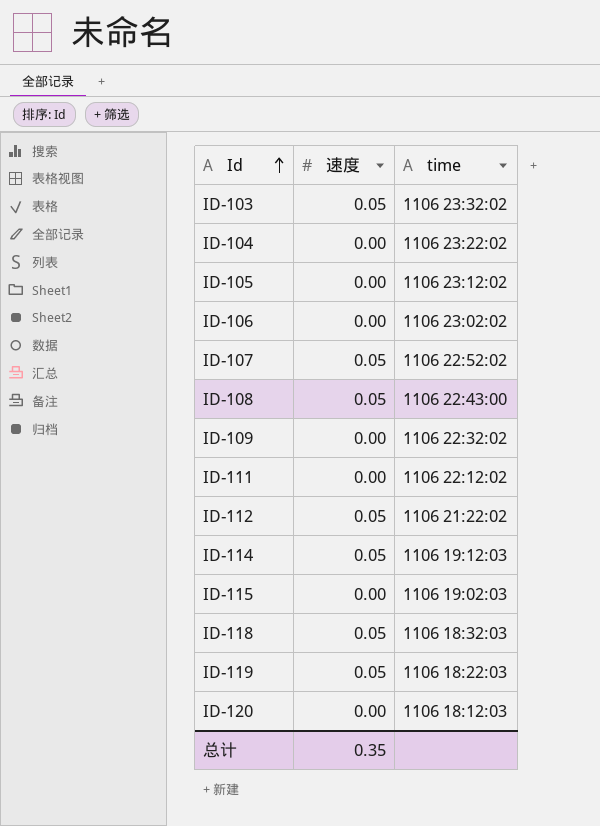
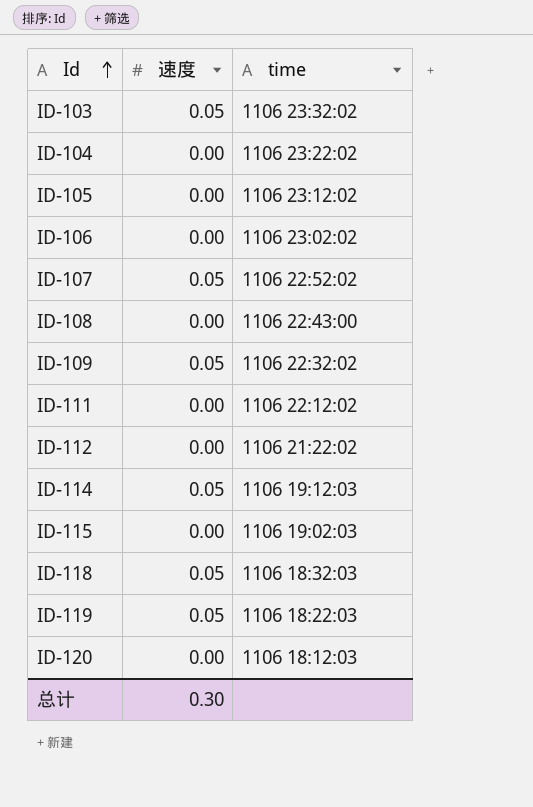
ID-108 | 速度: 0.05 -> 0.00
ID-109 | 速度: 0.00 -> 0.05
ID-112 | 速度: 0.05 -> 0.00
总计 | 速度: 0.35 -> 0.30

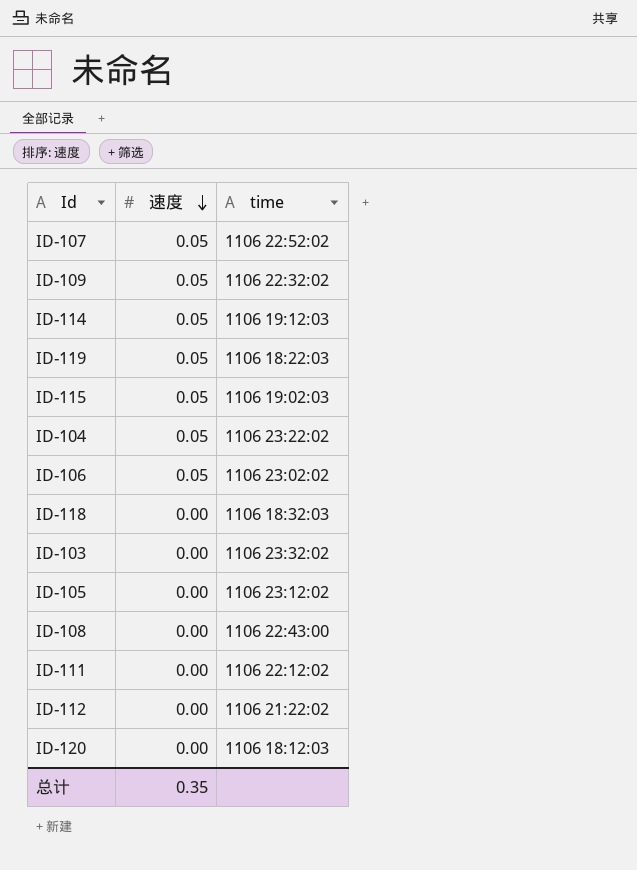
row order: Id ascending -> 速度 descending
ID-115 | 速度: 0.00 -> 0.05
ID-104 | 速度: 0.00 -> 0.05
ID-106 | 速度: 0.00 -> 0.05
ID-118 | 速度: 0.05 -> 0.00
ID-103 | 速度: 0.05 -> 0.00
总计 | 速度: 0.30 -> 0.35

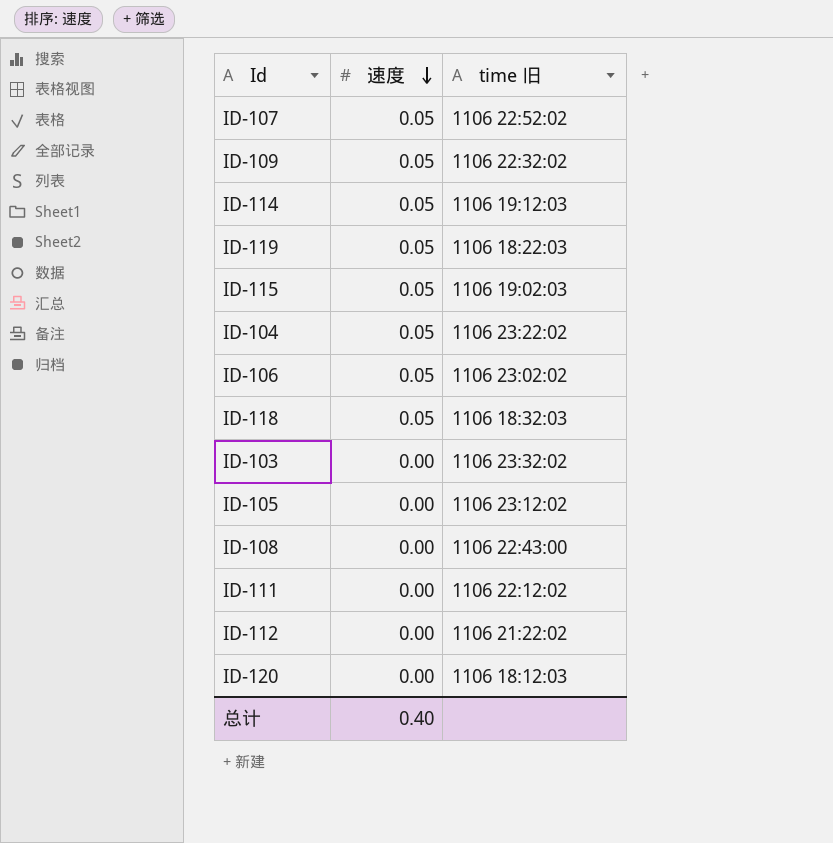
column name: time -> time 旧
ID-118 | 速度: 0.00 -> 0.05
总计 | 速度: 0.35 -> 0.40

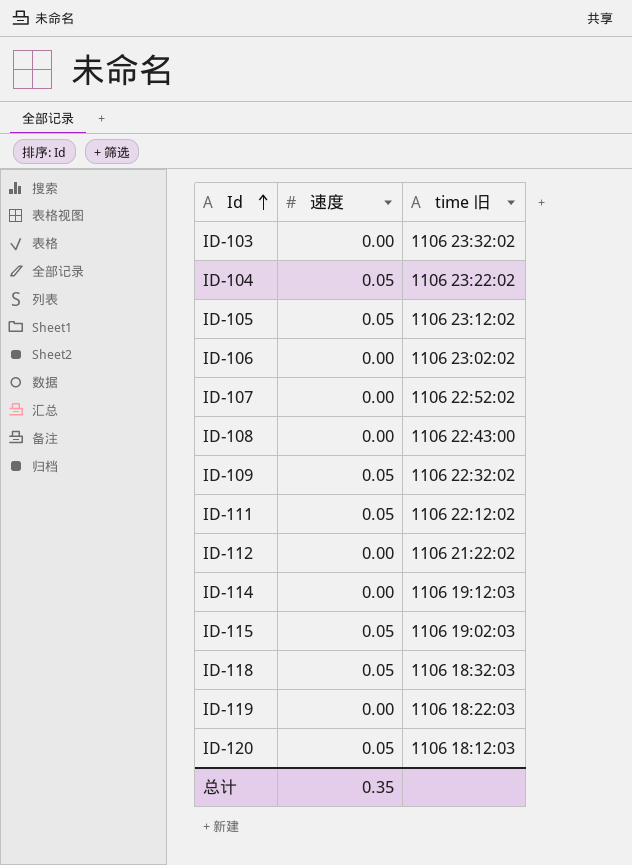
row order: 速度 descending -> Id ascending
ID-105 | 速度: 0.00 -> 0.05
ID-106 | 速度: 0.05 -> 0.00
ID-107 | 速度: 0.05 -> 0.00
ID-111 | 速度: 0.00 -> 0.05
ID-114 | 速度: 0.05 -> 0.00
ID-119 | 速度: 0.05 -> 0.00
ID-120 | 速度: 0.00 -> 0.05
总计 | 速度: 0.40 -> 0.35

